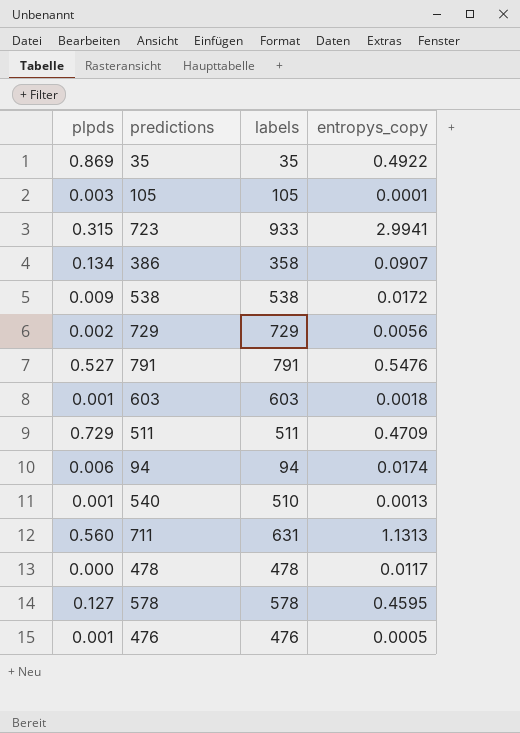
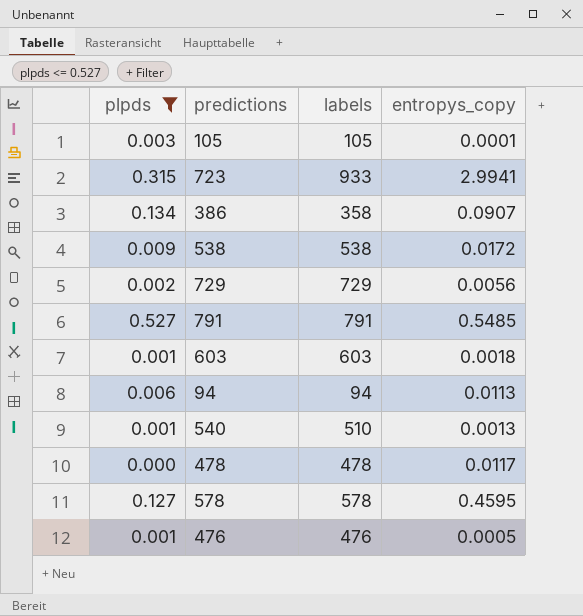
filter: none -> plpds <= 0.527
791 | entropys_copy: 0.5476 -> 0.5485
94 | entropys_copy: 0.0174 -> 0.0113

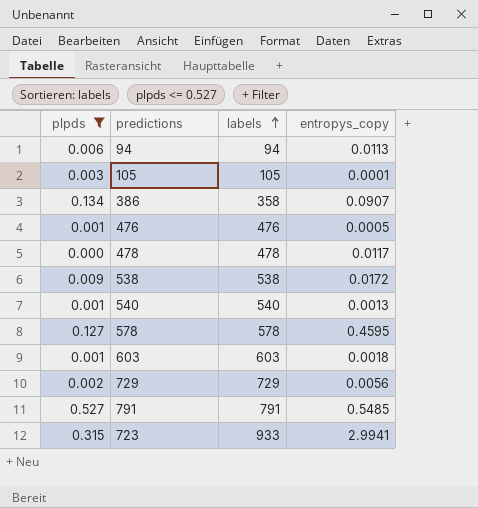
row order: none -> labels ascending
540 | labels: 510 -> 540

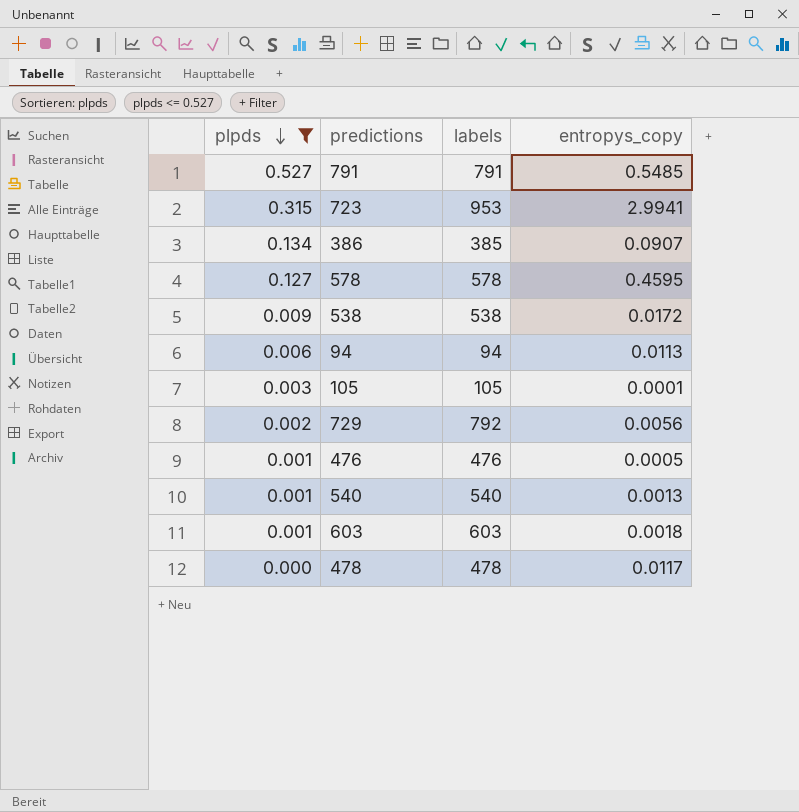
row order: labels ascending -> plpds descending
723 | labels: 933 -> 953
386 | labels: 358 -> 385
729 | labels: 729 -> 792

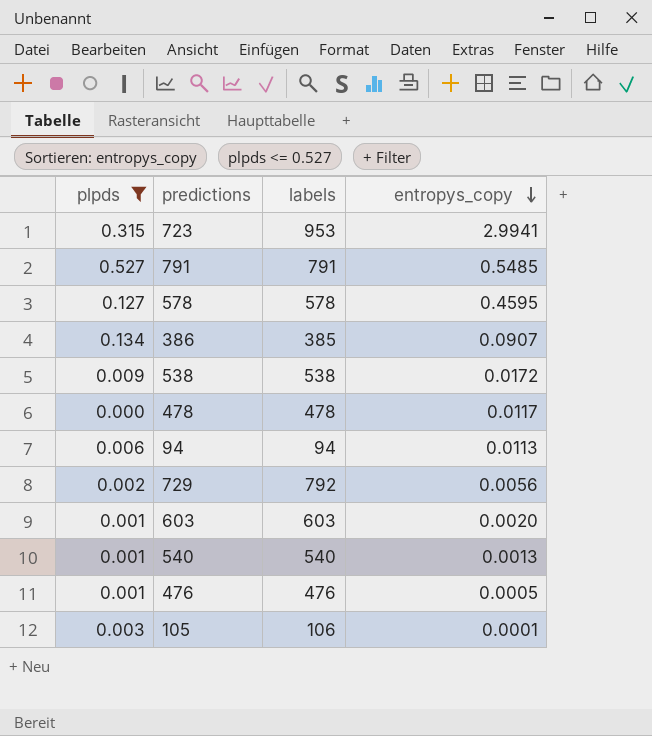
row order: plpds descending -> entropys_copy descending
603 | entropys_copy: 0.0018 -> 0.0020
105 | labels: 105 -> 106

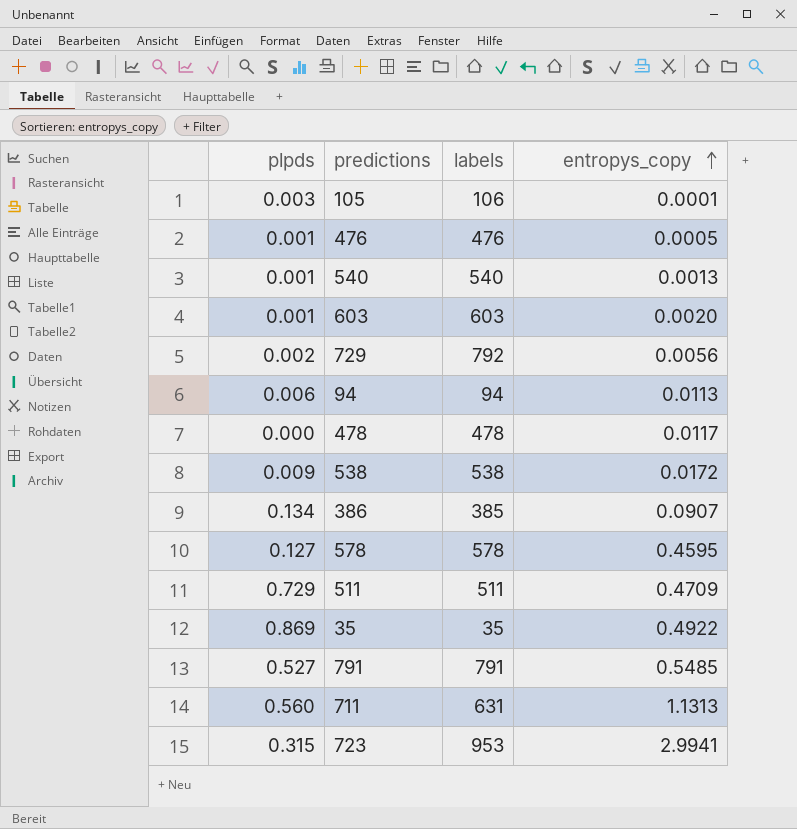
filter: plpds <= 0.527 -> none
row order: entropys_copy descending -> entropys_copy ascending

